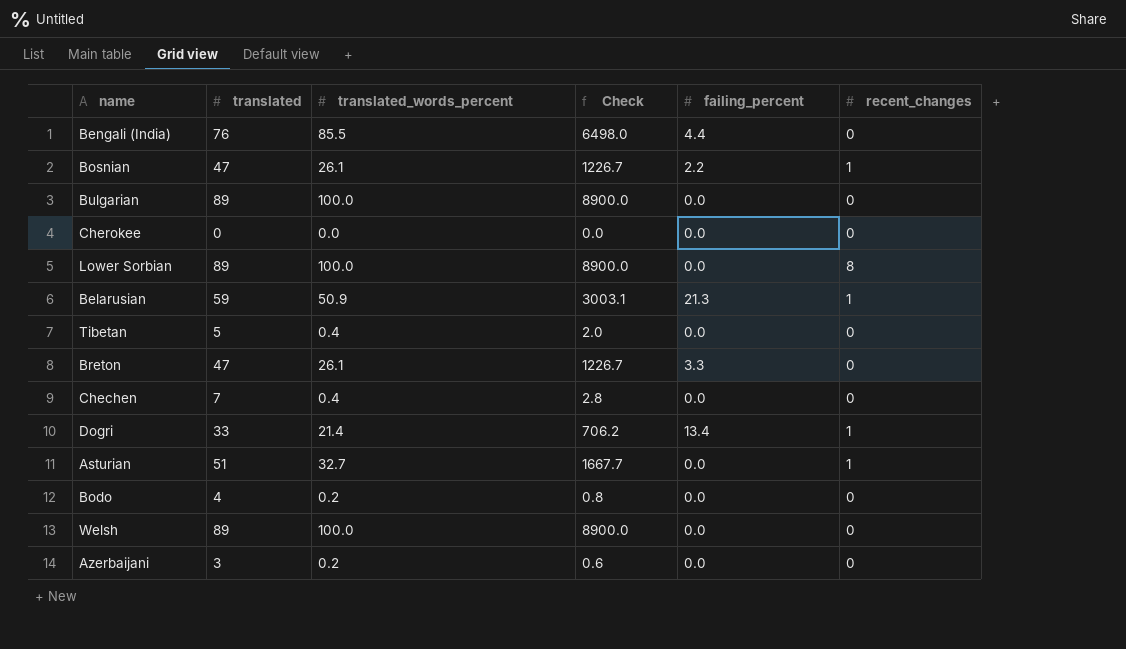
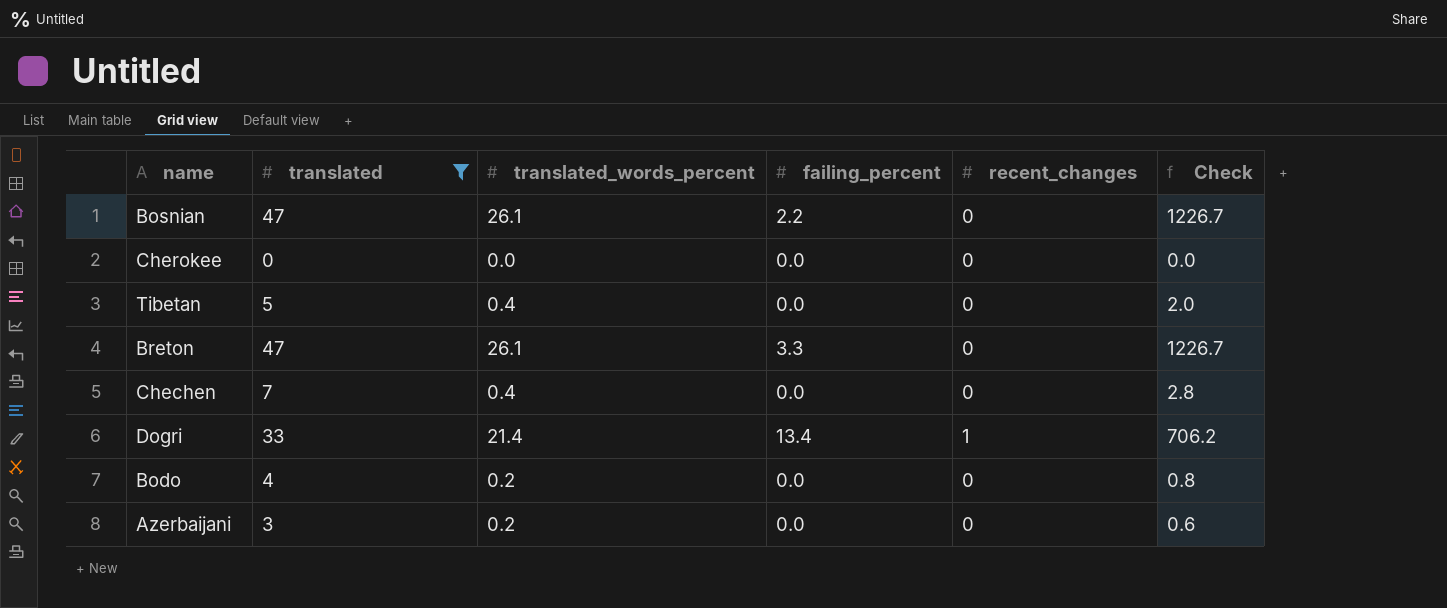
filter: none -> translated <= 47
column Check | position: 4 -> 6
Bosnian | recent_changes: 1 -> 0

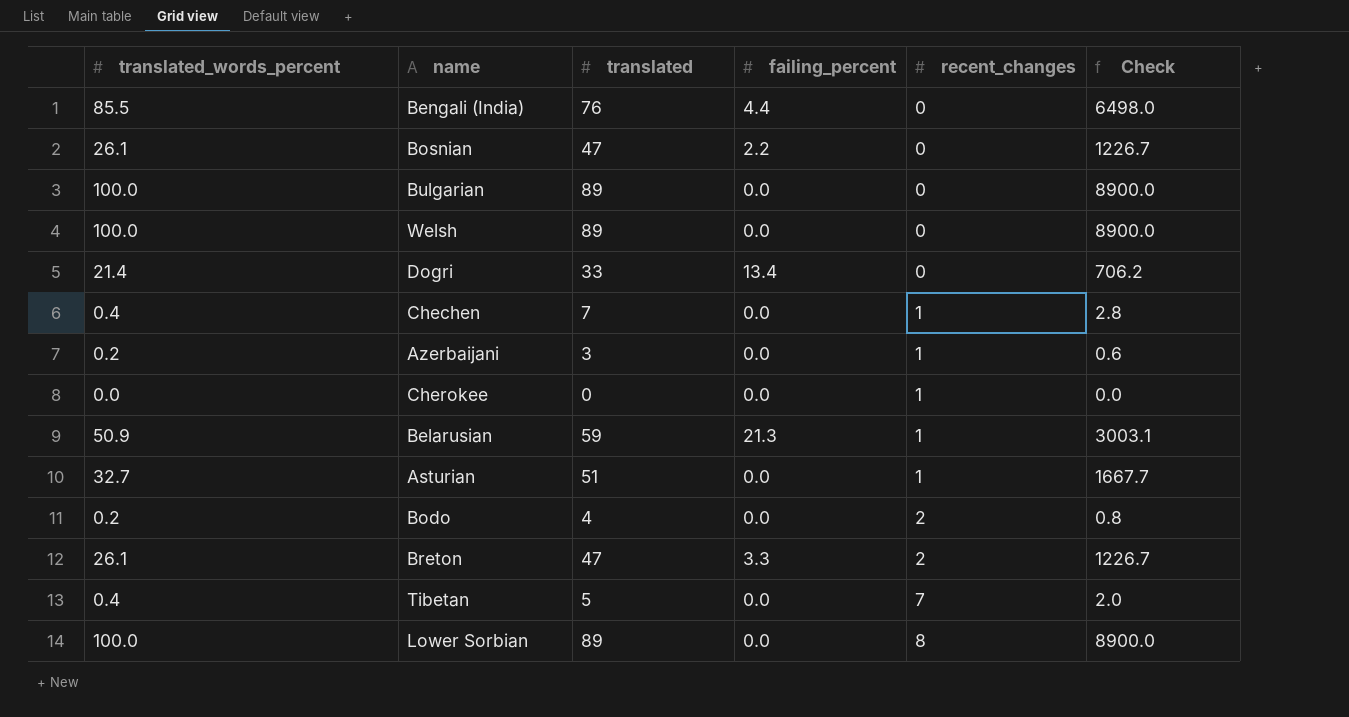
filter: translated <= 47 -> none
row order: none -> recent_changes ascending
column translated_words_percent | position: 3 -> 1
Dogri | recent_changes: 1 -> 0
Chechen | recent_changes: 0 -> 1
Azerbaijani | recent_changes: 0 -> 1
Cherokee | recent_changes: 0 -> 1
Bodo | recent_changes: 0 -> 2
Breton | recent_changes: 0 -> 2
Tibetan | recent_changes: 0 -> 7

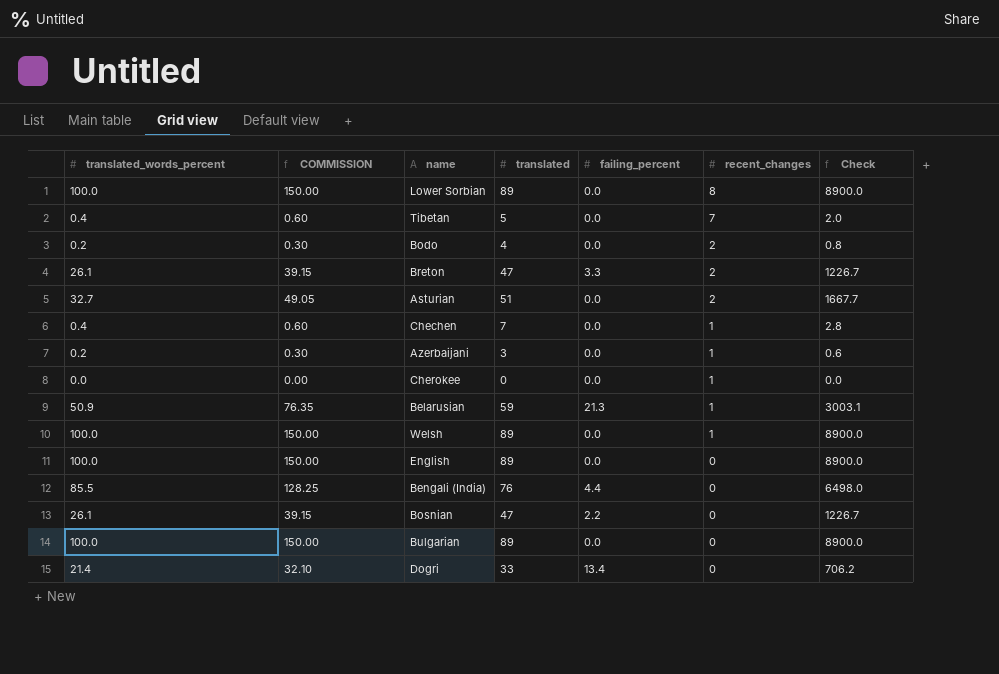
row order: recent_changes ascending -> recent_changes descending
column COMMISSION | formula: none -> [translated_words_percent] * 1.5
Asturian | recent_changes: 1 -> 2
Welsh | recent_changes: 0 -> 1
row English: none -> 100.0 | 150.00 | 89 | 0.0 | 0 | 8900.0

